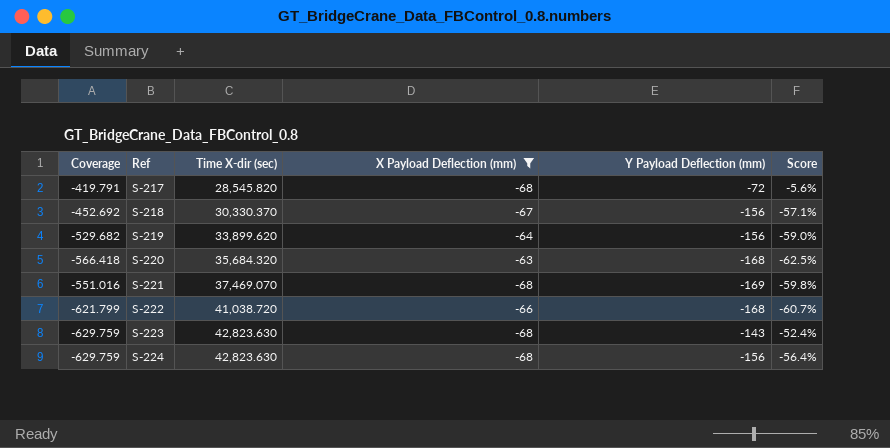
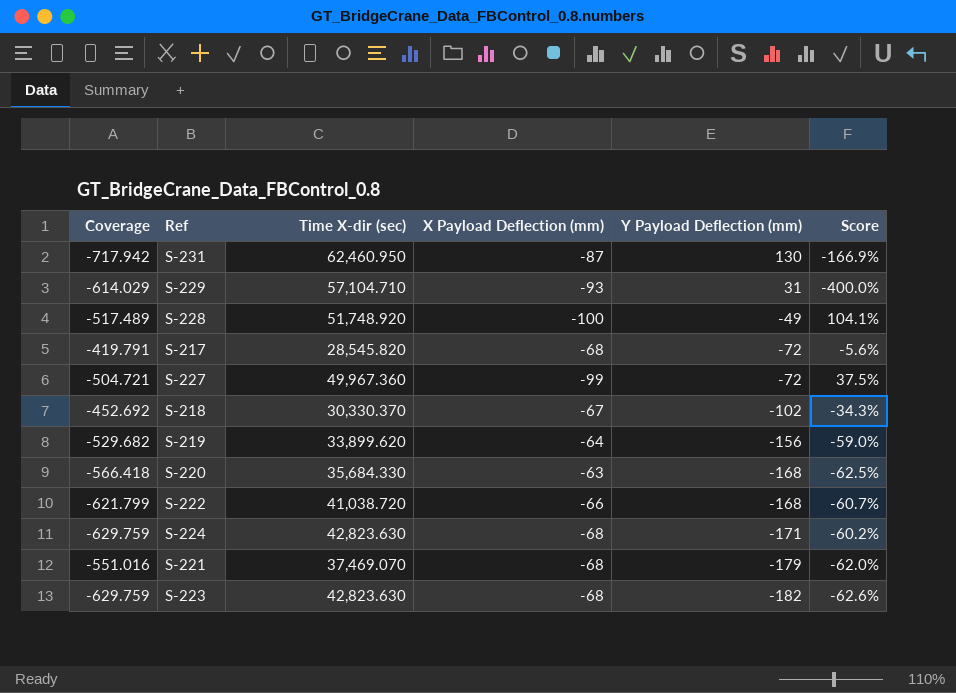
filter: X Payload Deflection (mm) >= -68 -> none
row order: Ref ascending -> Y Payload Deflection (mm) descending
S-218 | Y Payload Deflection (mm): -156 -> -102
S-218 | Score: -57.1% -> -34.3%
S-220 | Time X-dir (sec): 35,684.320 -> 35,684.330
S-224 | Y Payload Deflection (mm): -156 -> -171
S-224 | Score: -56.4% -> -60.2%
S-221 | Y Payload Deflection (mm): -169 -> -179
S-221 | Score: -59.8% -> -62.0%
S-223 | Y Payload Deflection (mm): -143 -> -182
S-223 | Score: -52.4% -> -62.6%

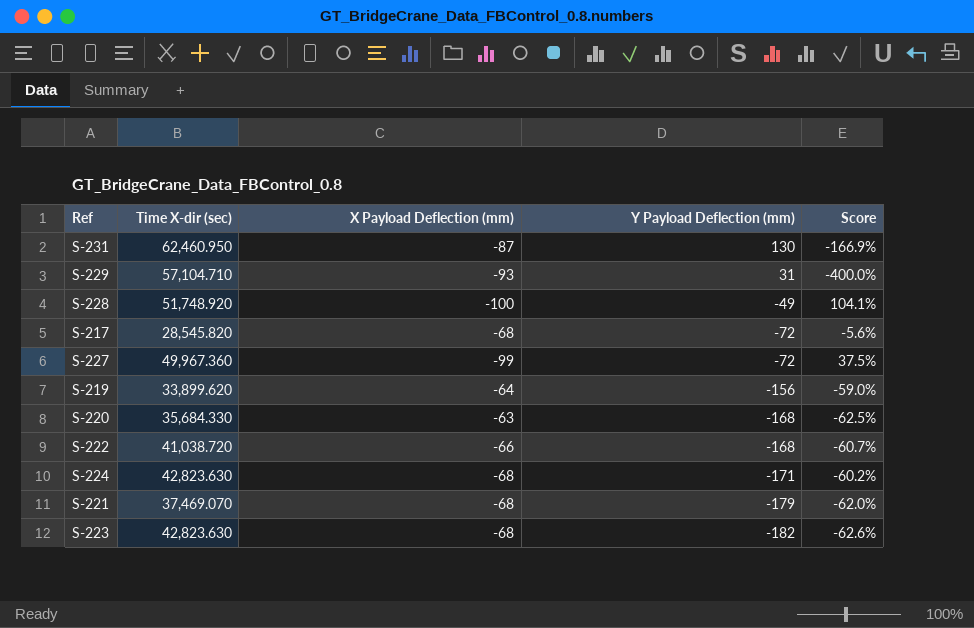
column Coverage | formula: [Time X-dir (sec)] / [X Payload Deflection (mm)] -> none
row S-218: -452.692 | 30,330.370 | -67 | -102 | -34.3% -> none

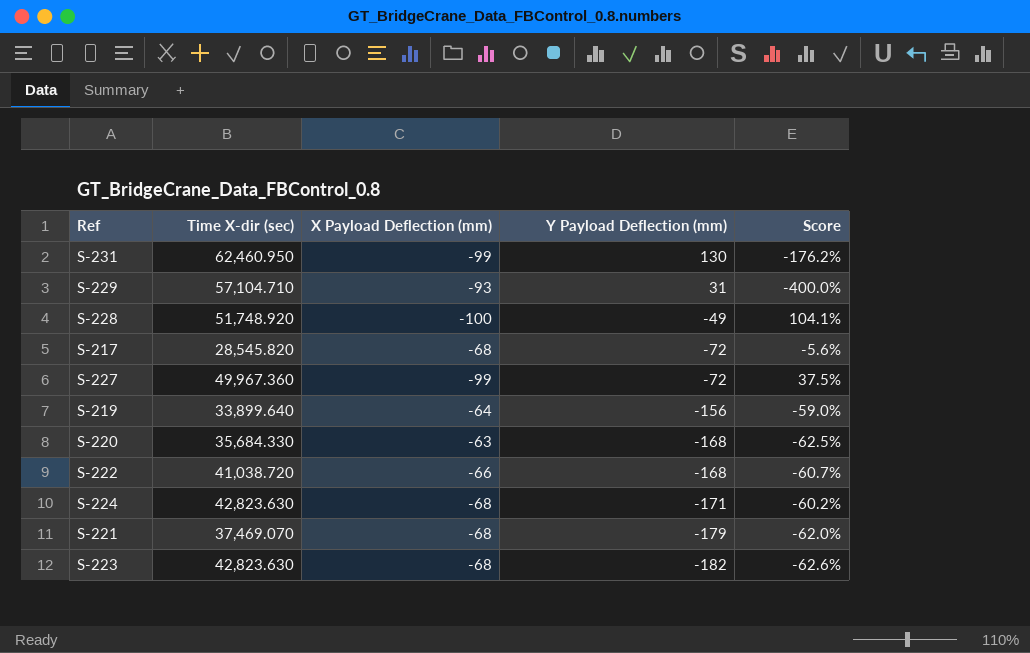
S-231 | X Payload Deflection (mm): -87 -> -99
S-231 | Score: -166.9% -> -176.2%
S-219 | Time X-dir (sec): 33,899.620 -> 33,899.640

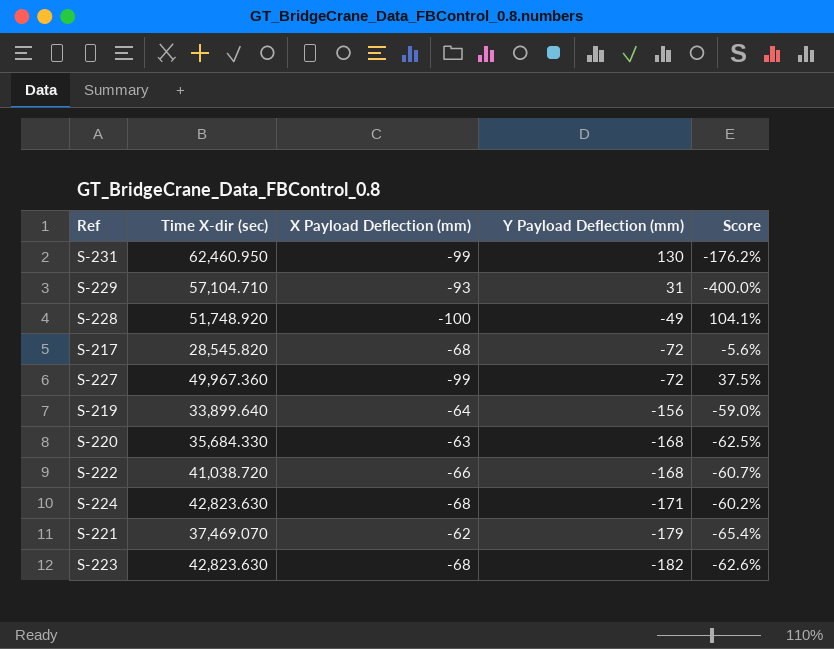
S-221 | X Payload Deflection (mm): -68 -> -62
S-221 | Score: -62.0% -> -65.4%

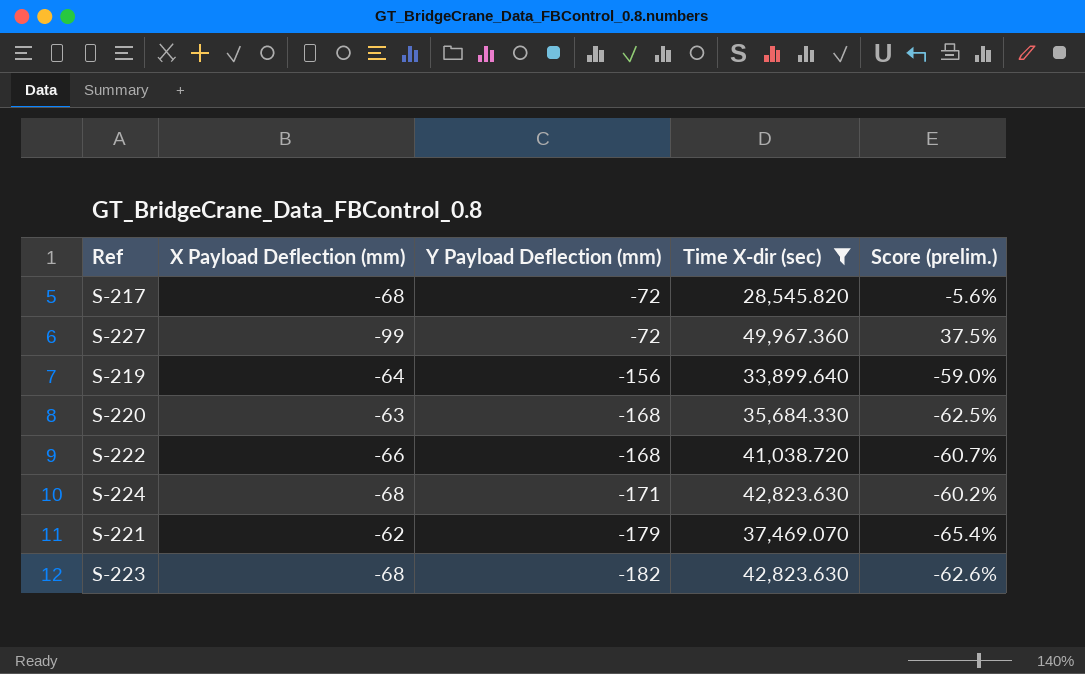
filter: none -> Time X-dir (sec) <= 49,967.360
column Time X-dir (sec) | position: 2 -> 4
column name: Score -> Score (prelim.)

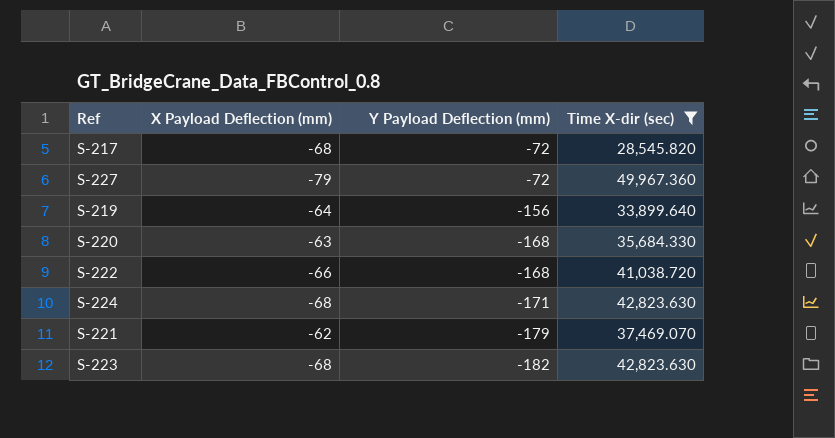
column Score (prelim.) | formula: ([X Payload Deflection (mm)] - [Y Payload Deflection (mm)]) / [Y Payload Deflection (mm)] -> none
S-227 | X Payload Deflection (mm): -99 -> -79

